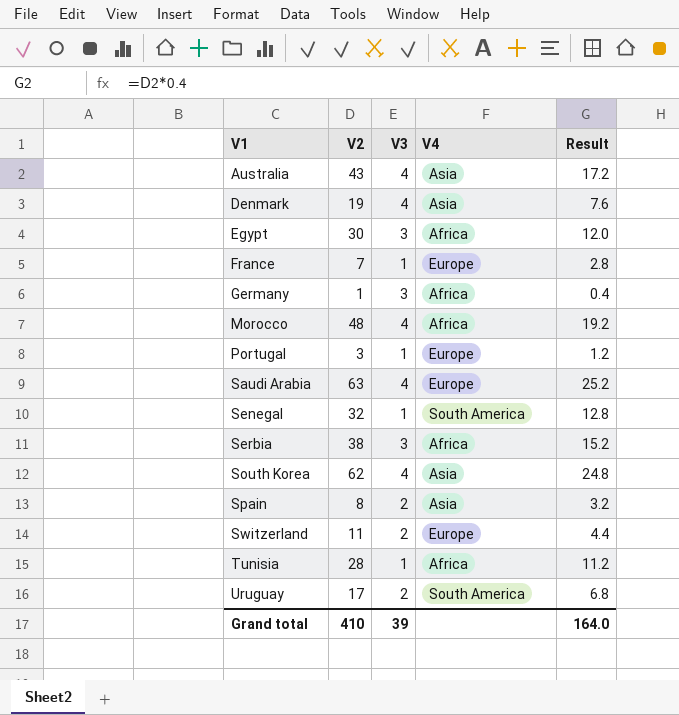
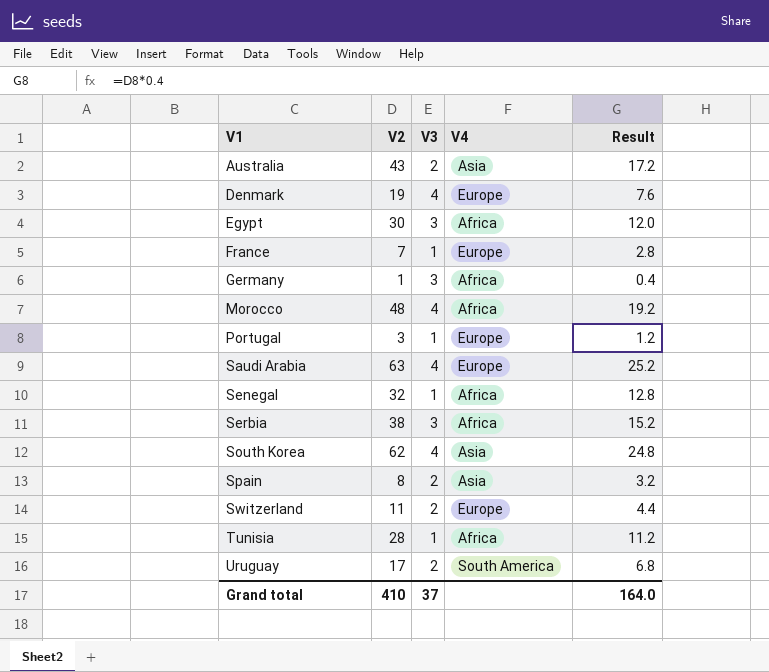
Australia | V3: 4 -> 2
Denmark | V4: Asia -> Europe
Senegal | V4: South America -> Africa
Grand total | V3: 39 -> 37

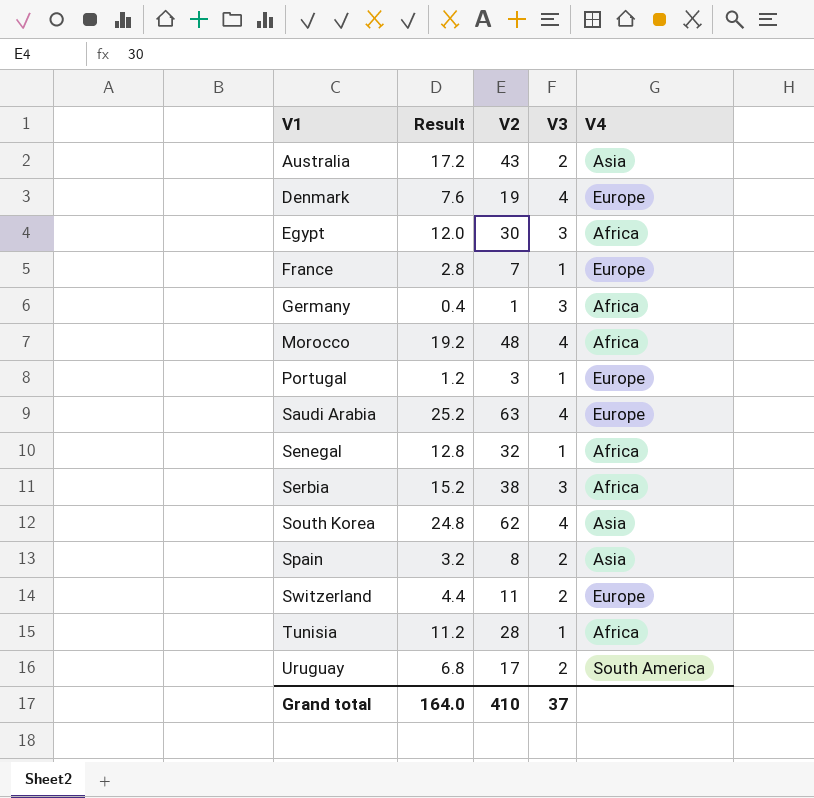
column Result | position: 5 -> 2

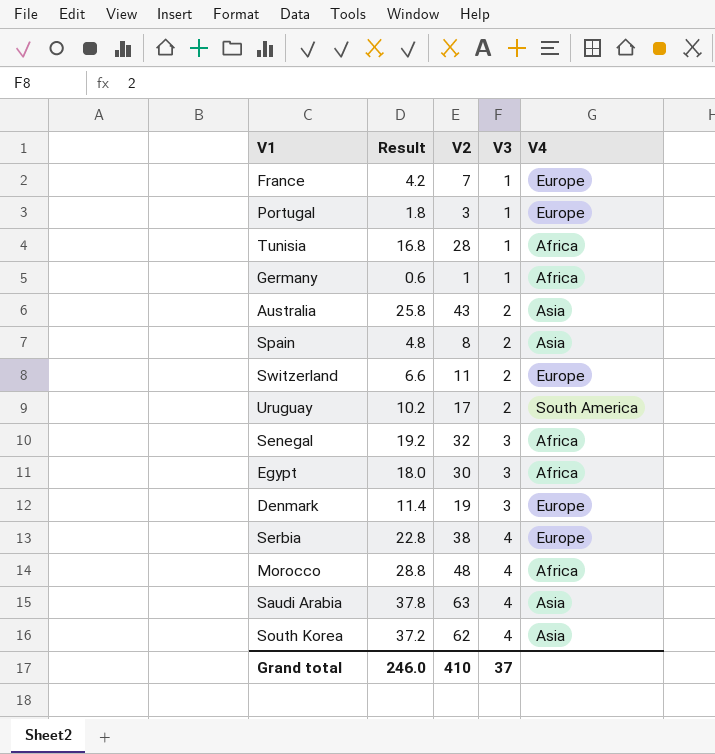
row order: V1 ascending -> V3 ascending
column Result | formula: [V2] * 0.4 -> [V2] * 0.6
Germany | V3: 3 -> 1
Senegal | V3: 1 -> 3
Denmark | V3: 4 -> 3
Serbia | V3: 3 -> 4
Serbia | V4: Africa -> Europe
Saudi Arabia | V4: Europe -> Asia
Grand total | Result: 164.0 -> 246.0

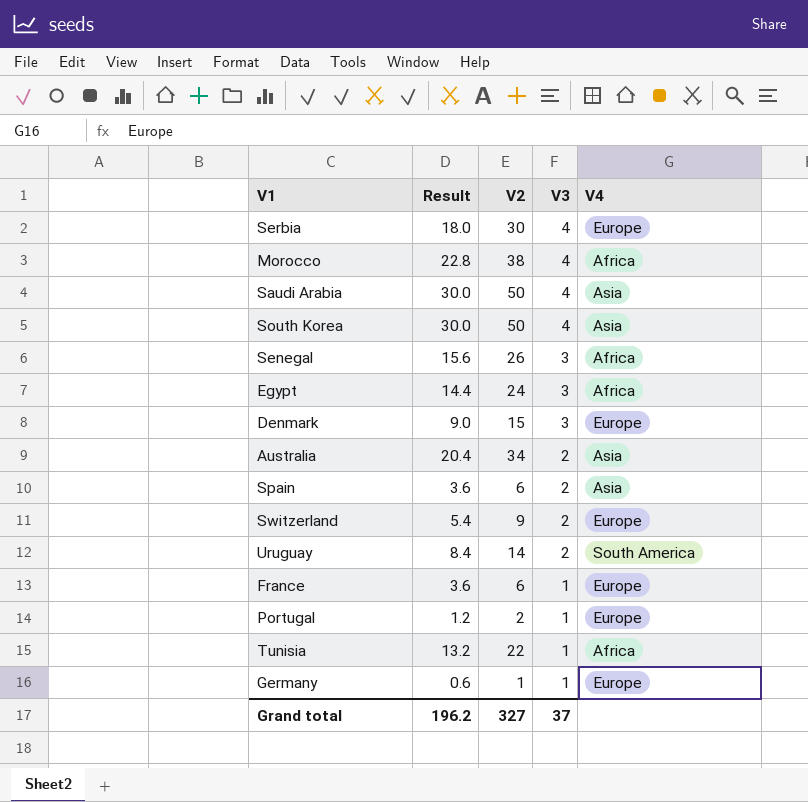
row order: V3 ascending -> V3 descending
Serbia | Result: 22.8 -> 18.0
Serbia | V2: 38 -> 30
Morocco | Result: 28.8 -> 22.8
Morocco | V2: 48 -> 38
Saudi Arabia | Result: 37.8 -> 30.0
Saudi Arabia | V2: 63 -> 50
South Korea | Result: 37.2 -> 30.0
South Korea | V2: 62 -> 50
Senegal | Result: 19.2 -> 15.6
Senegal | V2: 32 -> 26
Egypt | Result: 18.0 -> 14.4
Egypt | V2: 30 -> 24
Denmark | Result: 11.4 -> 9.0
Denmark | V2: 19 -> 15
Australia | Result: 25.8 -> 20.4
Australia | V2: 43 -> 34
Spain | Result: 4.8 -> 3.6
Spain | V2: 8 -> 6
Switzerland | Result: 6.6 -> 5.4
Switzerland | V2: 11 -> 9
Uruguay | Result: 10.2 -> 8.4
Uruguay | V2: 17 -> 14
France | Result: 4.2 -> 3.6
France | V2: 7 -> 6
Portugal | Result: 1.8 -> 1.2
Portugal | V2: 3 -> 2
Tunisia | Result: 16.8 -> 13.2
Tunisia | V2: 28 -> 22
Germany | V4: Africa -> Europe
Grand total | Result: 246.0 -> 196.2
Grand total | V2: 410 -> 327

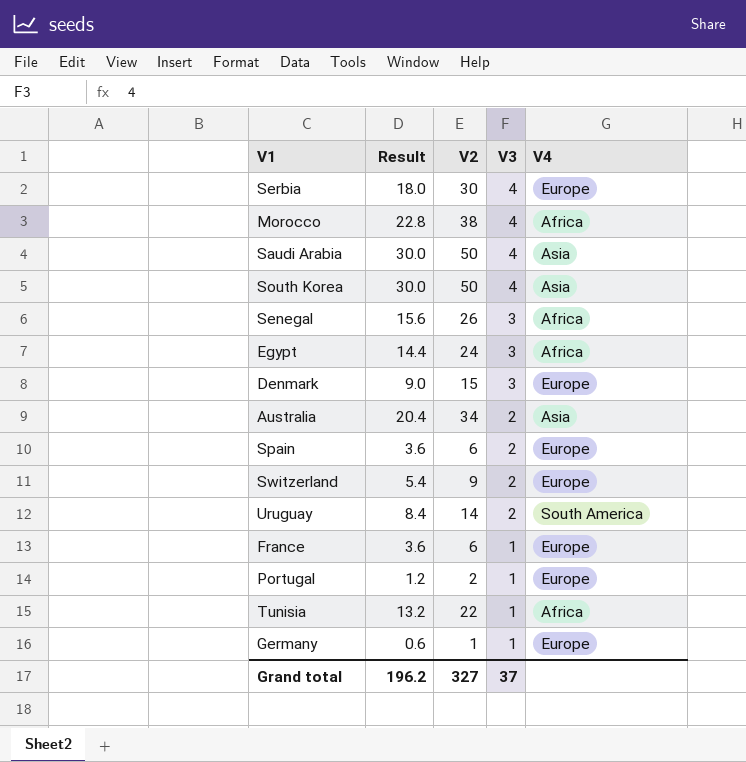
Spain | V4: Asia -> Europe

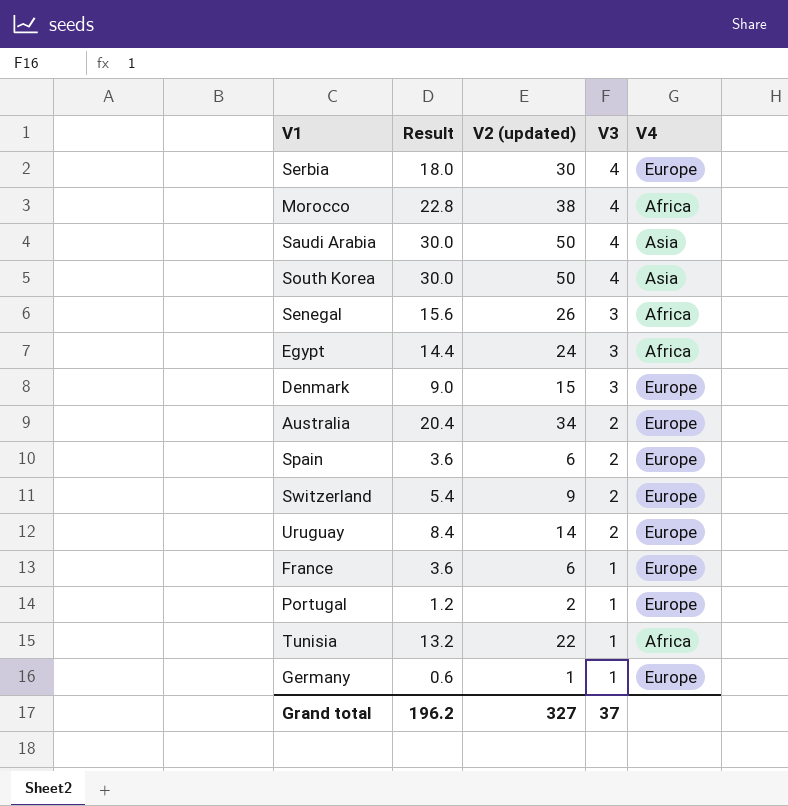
column name: V2 -> V2 (updated)
Australia | V4: Asia -> Europe
Uruguay | V4: South America -> Europe

